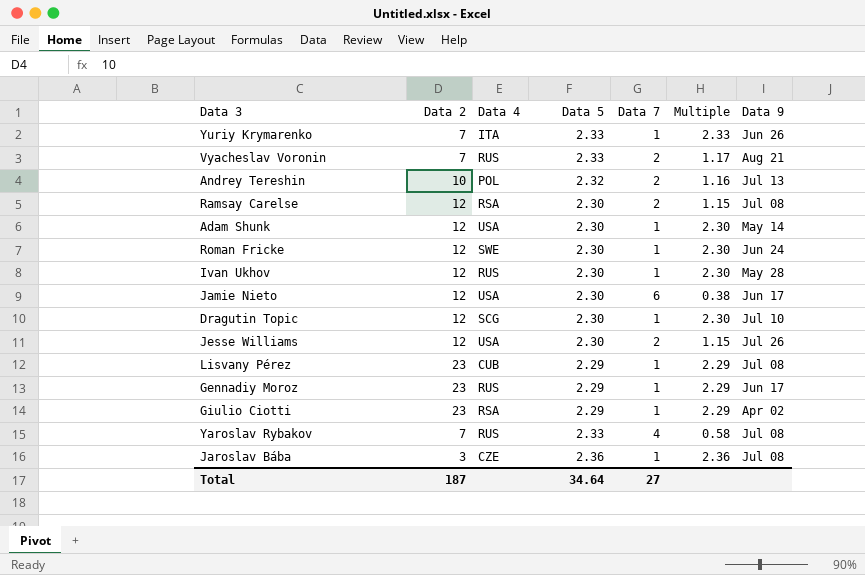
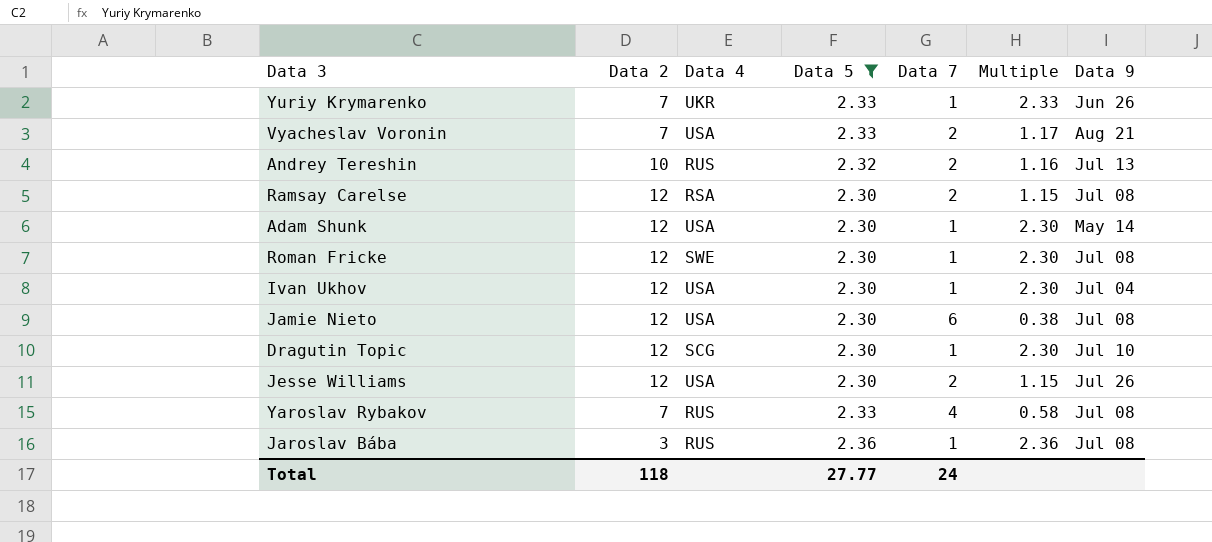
filter: none -> Data 5 != 2.29
Yuriy Krymarenko | Data 4: ITA -> UKR
Vyacheslav Voronin | Data 4: RUS -> USA
Andrey Tereshin | Data 4: POL -> RUS
Roman Fricke | Data 9: Jun 24 -> Jul 08
Ivan Ukhov | Data 4: RUS -> USA
Ivan Ukhov | Data 9: May 28 -> Jul 04
Jamie Nieto | Data 9: Jun 17 -> Jul 08
Jaroslav Bába | Data 4: CZE -> RUS
Total | Data 2: 187 -> 118
Total | Data 5: 34.64 -> 27.77
Total | Data 7: 27 -> 24

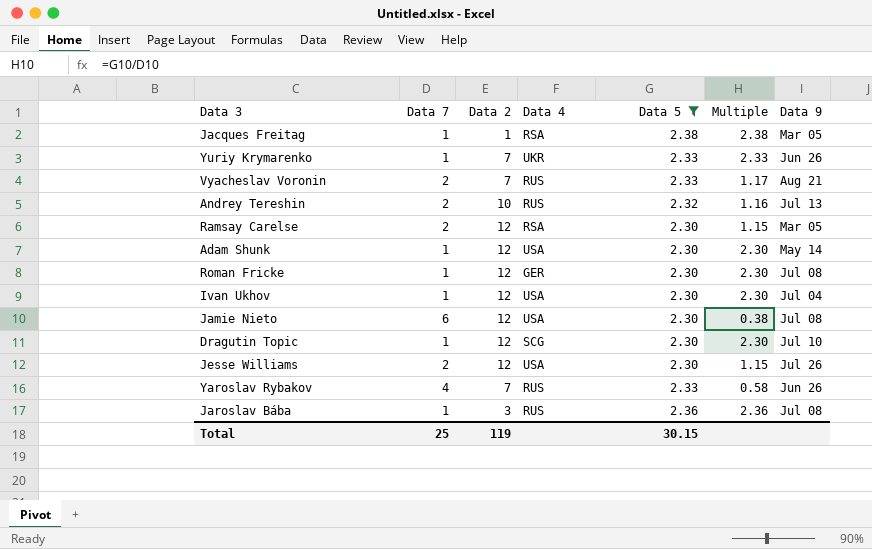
column Data 7 | position: 5 -> 2
row Jacques Freitag: none -> 1 | 1 | RSA | 2.38 | 2.38 | Mar 05
Vyacheslav Voronin | Data 4: USA -> RUS
Ramsay Carelse | Data 9: Jul 08 -> Mar 05
Roman Fricke | Data 4: SWE -> GER
Yaroslav Rybakov | Data 9: Jul 08 -> Jun 26
Total | Data 7: 24 -> 25
Total | Data 2: 118 -> 119
Total | Data 5: 27.77 -> 30.15

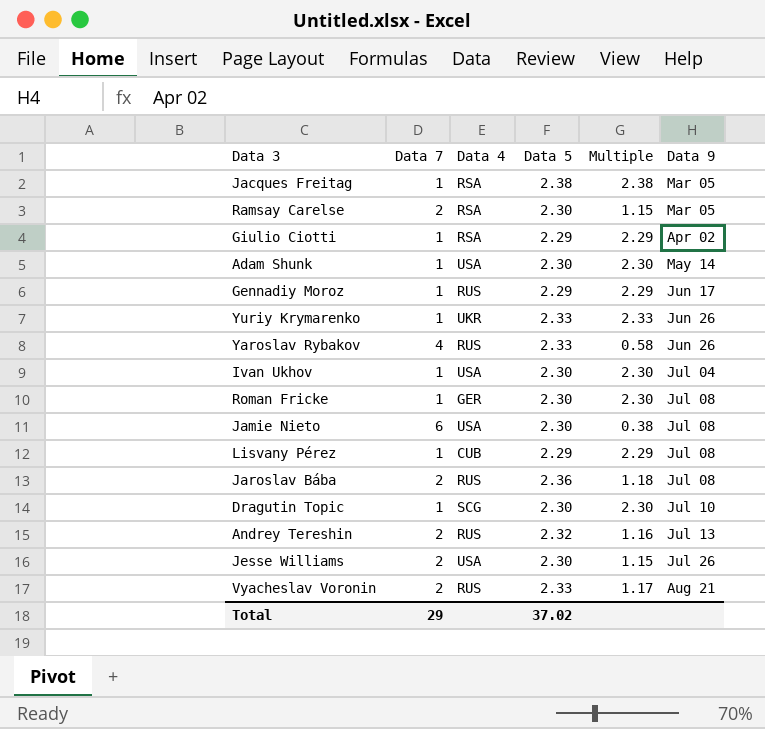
filter: Data 5 != 2.29 -> none
row order: none -> Data 9 ascending
column Data 2 | position: 3 -> none
Jaroslav Bába | Data 7: 1 -> 2
Jaroslav Bába | Multiple: 2.36 -> 1.18
Total | Data 7: 25 -> 29
Total | Data 5: 30.15 -> 37.02

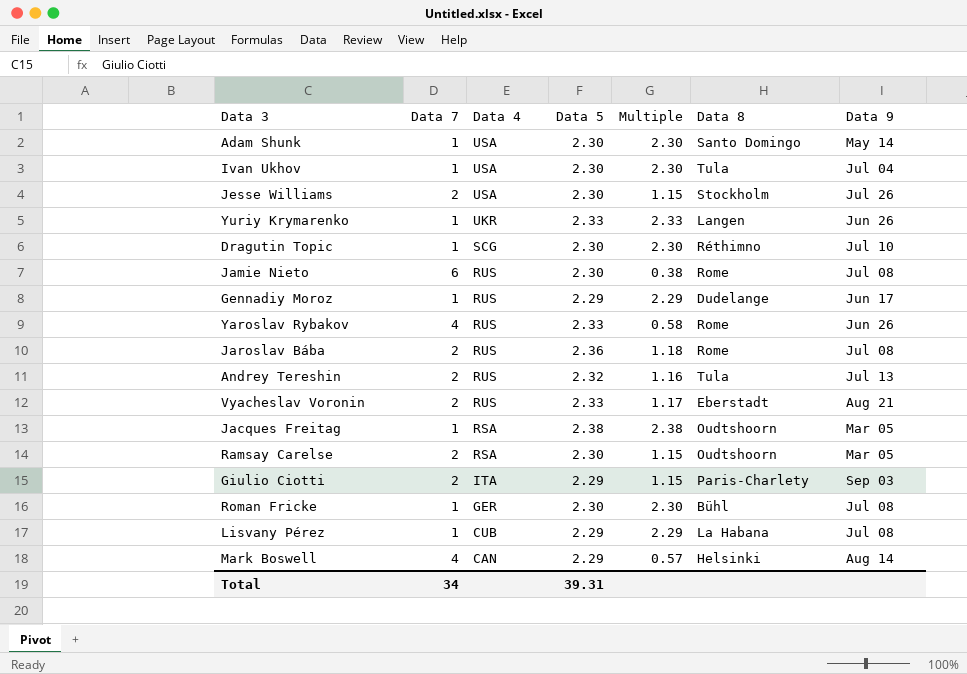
row order: Data 9 ascending -> Data 4 descending
column Data 8 | position: none -> 6
Jamie Nieto | Data 4: USA -> RUS
Giulio Ciotti | Data 7: 1 -> 2
Giulio Ciotti | Data 4: RSA -> ITA
Giulio Ciotti | Multiple: 2.29 -> 1.15
Giulio Ciotti | Data 9: Apr 02 -> Sep 03
row Mark Boswell: none -> 4 | CAN | 2.29 | 0.57 | Helsinki | Aug 14
Total | Data 7: 29 -> 34
Total | Data 5: 37.02 -> 39.31

